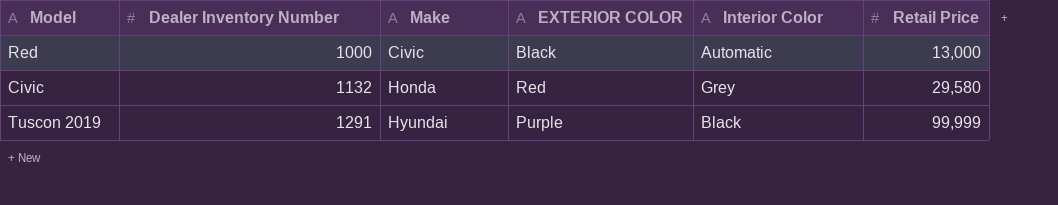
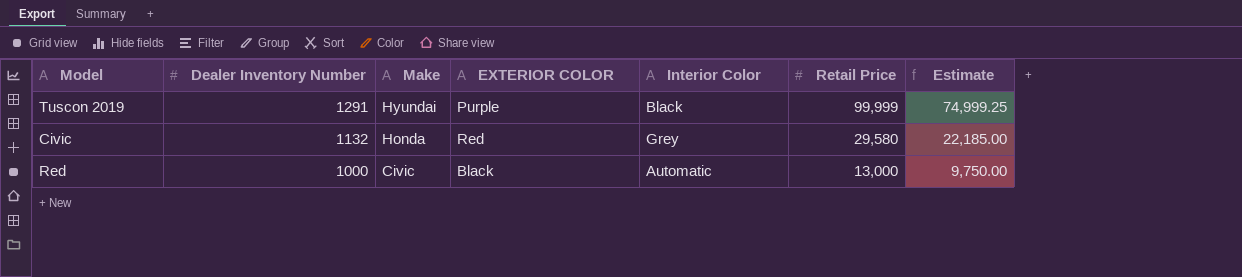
row order: Dealer Inventory Number ascending -> Dealer Inventory Number descending
column Estimate | formula: none -> [Retail Price] * 0.75

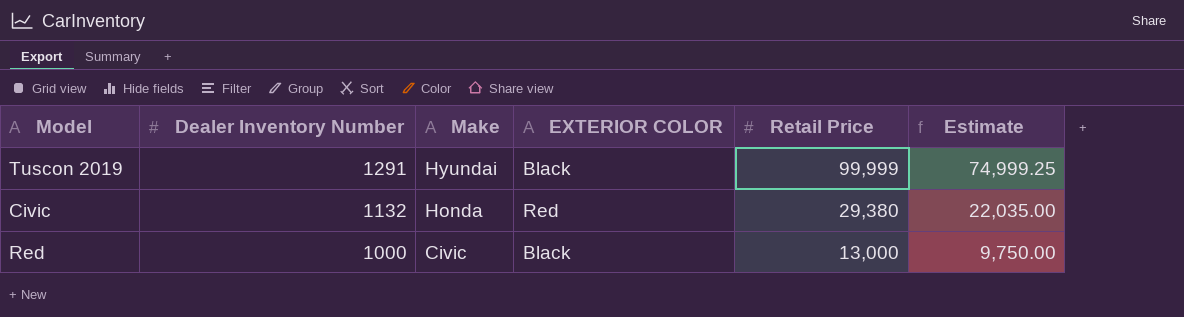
column Interior Color | position: 5 -> none
Tuscon 2019 | EXTERIOR COLOR: Purple -> Black
Civic | Retail Price: 29,580 -> 29,380
Civic | Estimate: 22,185.00 -> 22,035.00

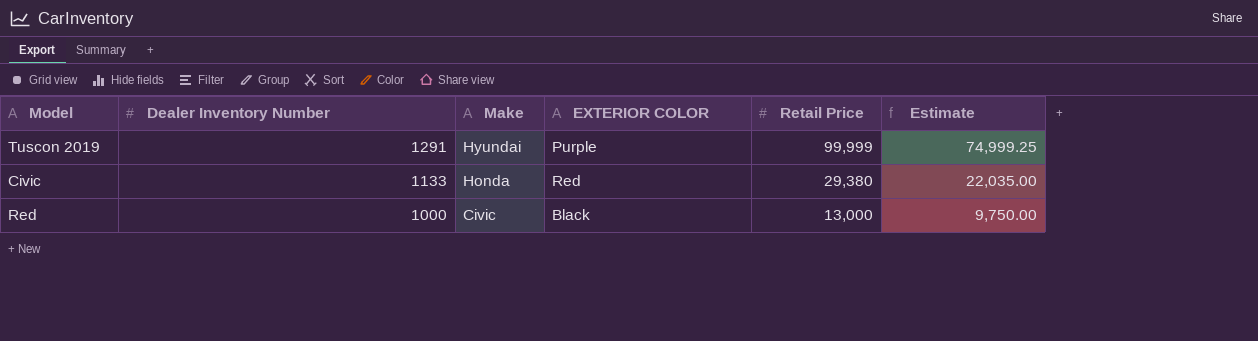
Tuscon 2019 | EXTERIOR COLOR: Black -> Purple
Civic | Dealer Inventory Number: 1132 -> 1133

